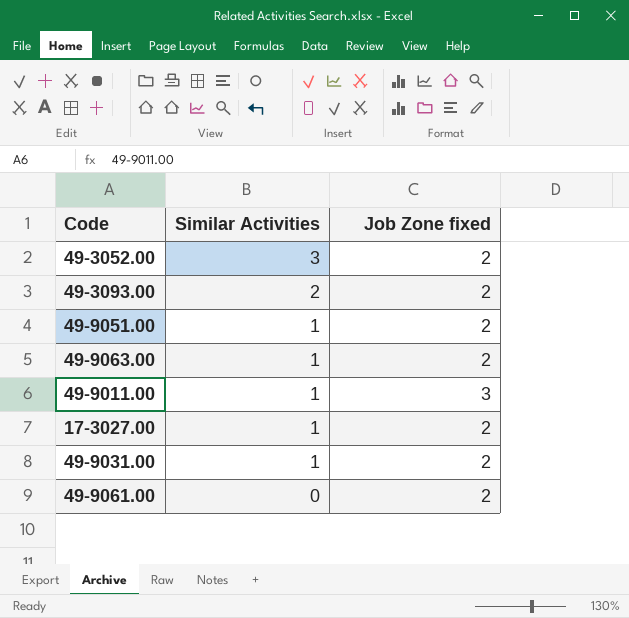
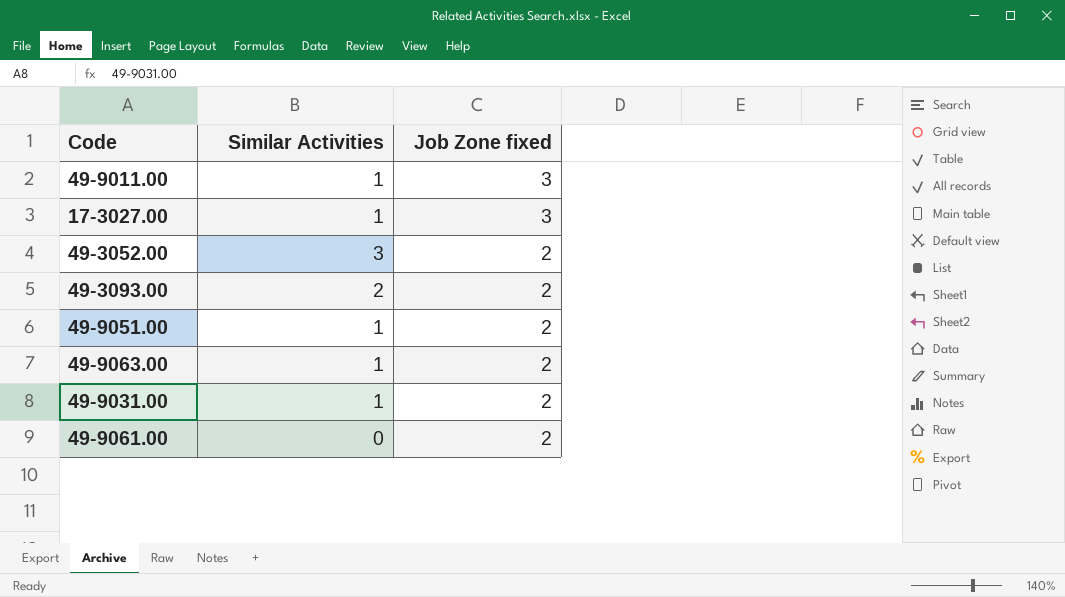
row order: Similar Activities descending -> Job Zone fixed descending
17-3027.00 | Job Zone fixed: 2 -> 3

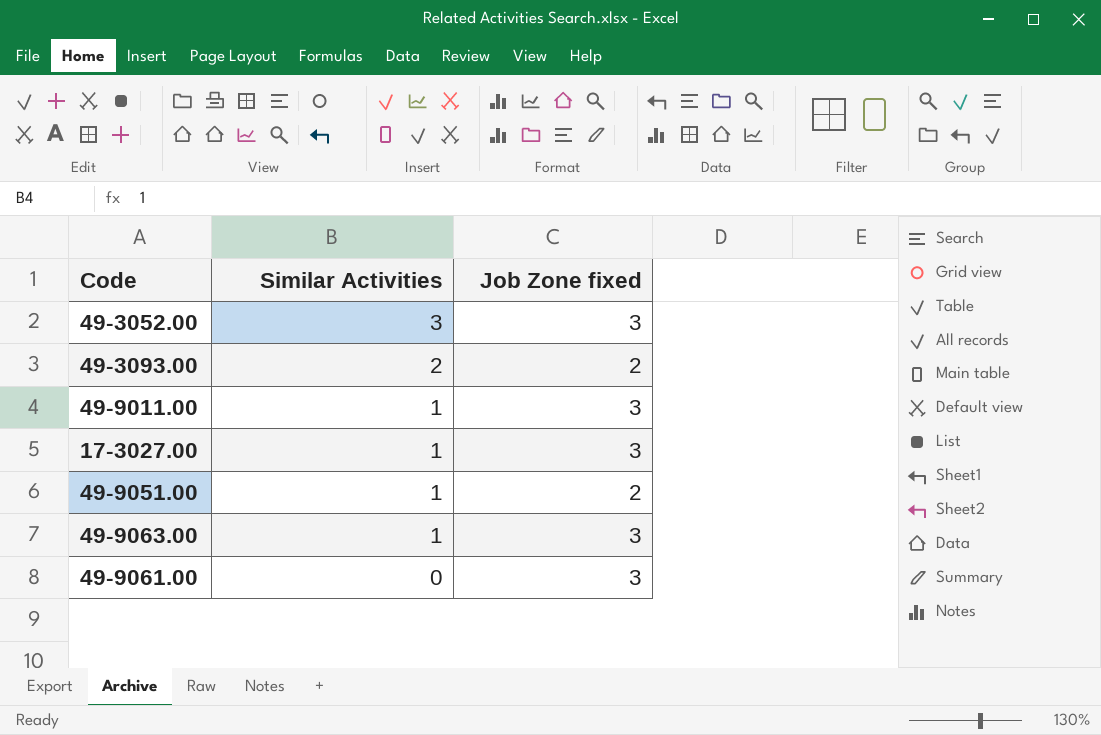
row order: Job Zone fixed descending -> Similar Activities descending
row 49-9031.00: 1 | 2 -> none
49-3052.00 | Job Zone fixed: 2 -> 3
49-9063.00 | Job Zone fixed: 2 -> 3
49-9061.00 | Job Zone fixed: 2 -> 3

